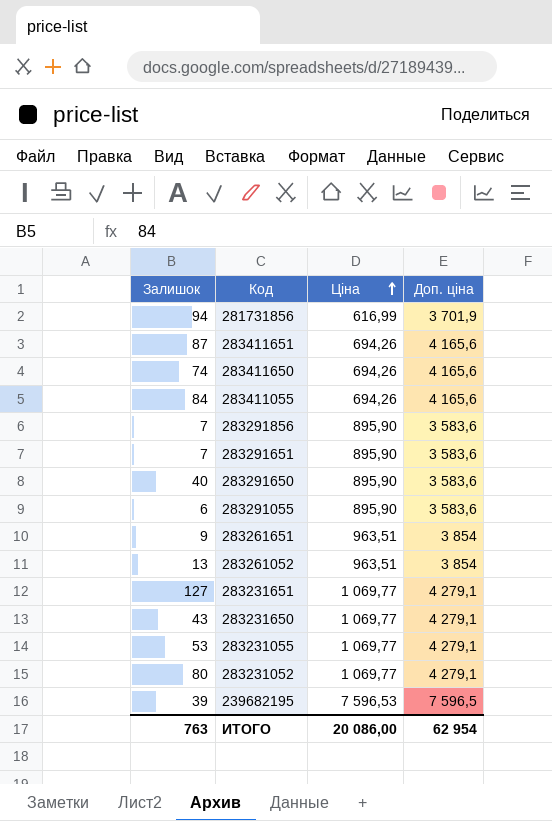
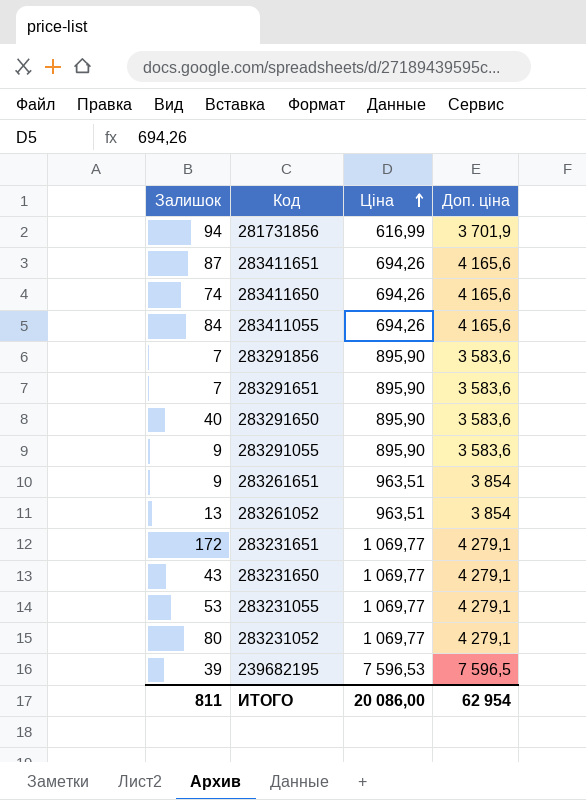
283291055 | Залишок: 6 -> 9
283231651 | Залишок: 127 -> 172
ИТОГО | Залишок: 763 -> 811

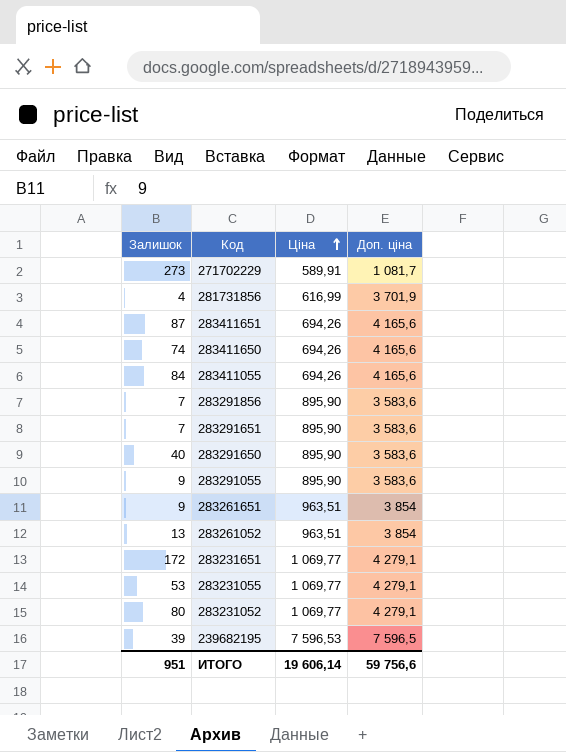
row 283231650: 43 | 1 069,77 | 4 279,1 -> none
row 271702229: none -> 273 | 589,91 | 1 081,7
281731856 | Залишок: 94 -> 4
ИТОГО | Залишок: 811 -> 951
ИТОГО | Ціна: 20 086,00 -> 19 606,14
ИТОГО | Доп. ціна: 62 954 -> 59 756,6

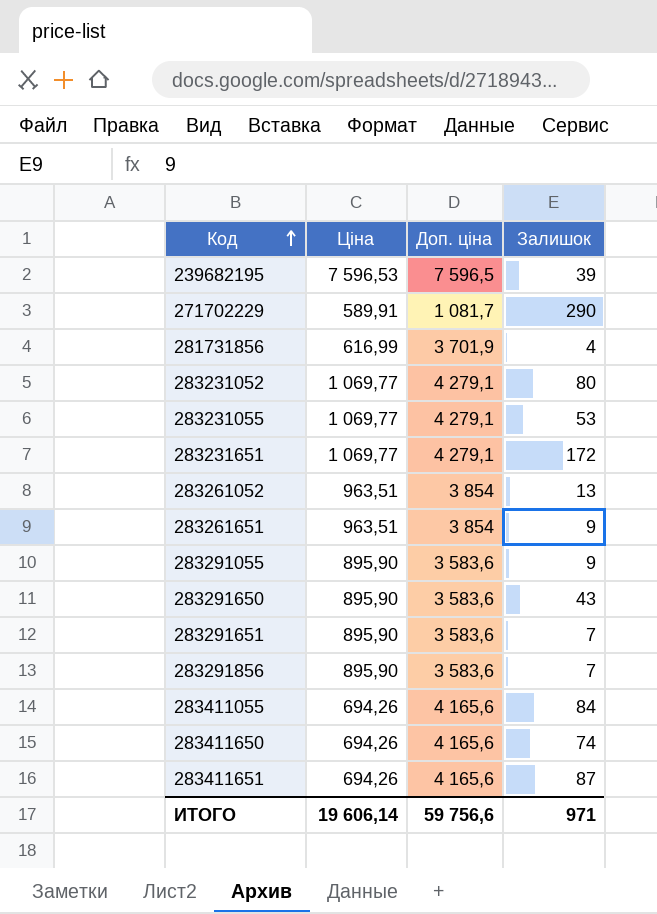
row order: Ціна ascending -> Код ascending
column Залишок | position: 1 -> 4
271702229 | Залишок: 273 -> 290
283291650 | Залишок: 40 -> 43
ИТОГО | Залишок: 951 -> 971

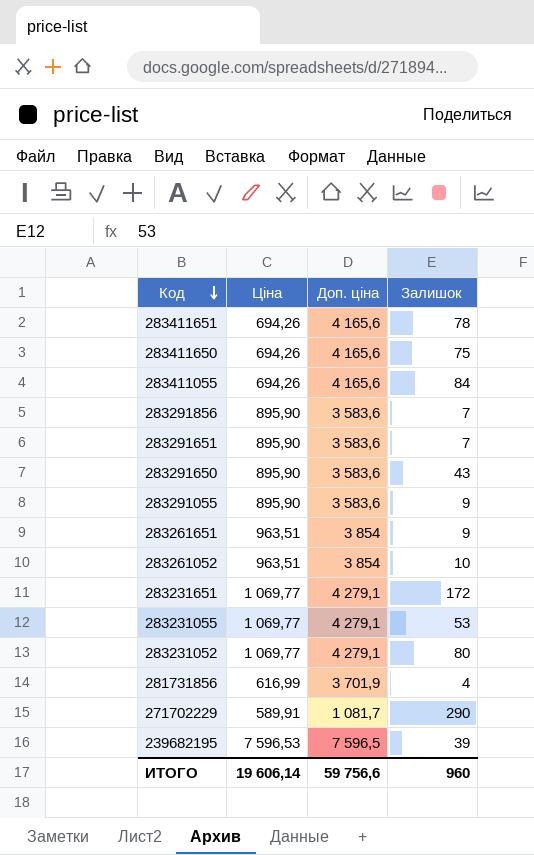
row order: Код ascending -> Код descending
283411651 | Залишок: 87 -> 78
283411650 | Залишок: 74 -> 75
283261052 | Залишок: 13 -> 10
ИТОГО | Залишок: 971 -> 960

